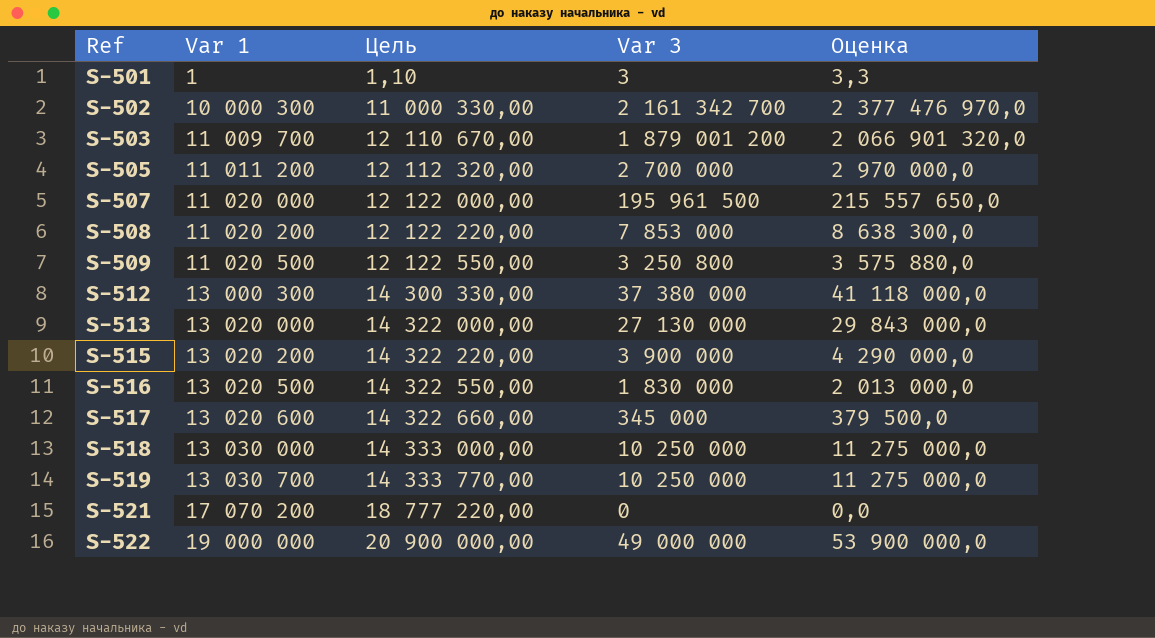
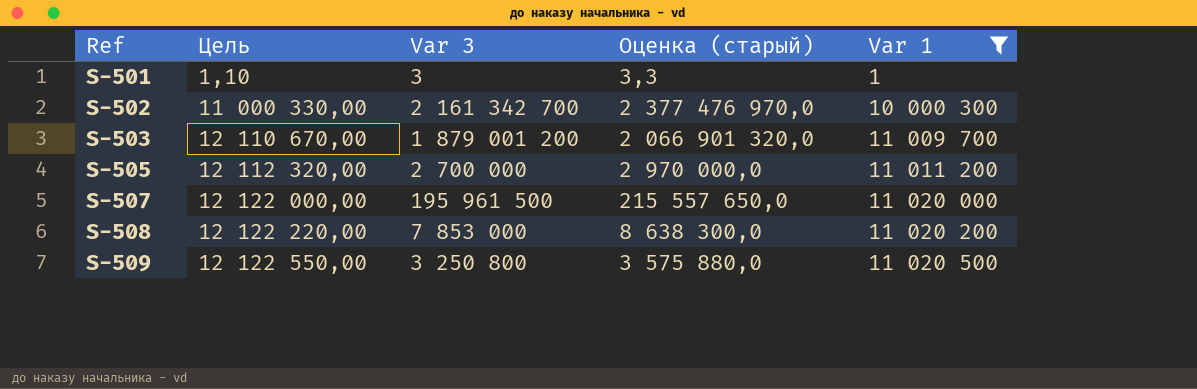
filter: none -> Var 1 <= 11 020 500
column name: Оценка -> Оценка (старый)
column Var 1 | position: 2 -> 5

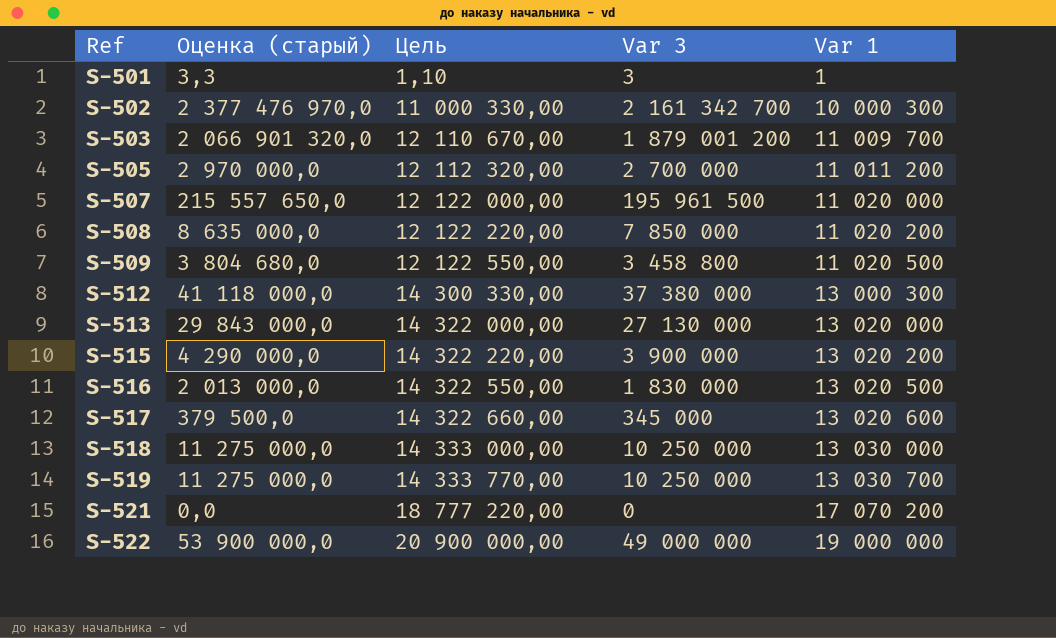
filter: Var 1 <= 11 020 500 -> none
column Оценка (старый) | position: 4 -> 2
S-508 | Оценка (старый): 8 638 300,0 -> 8 635 000,0
S-508 | Var 3: 7 853 000 -> 7 850 000
S-509 | Оценка (старый): 3 575 880,0 -> 3 804 680,0
S-509 | Var 3: 3 250 800 -> 3 458 800

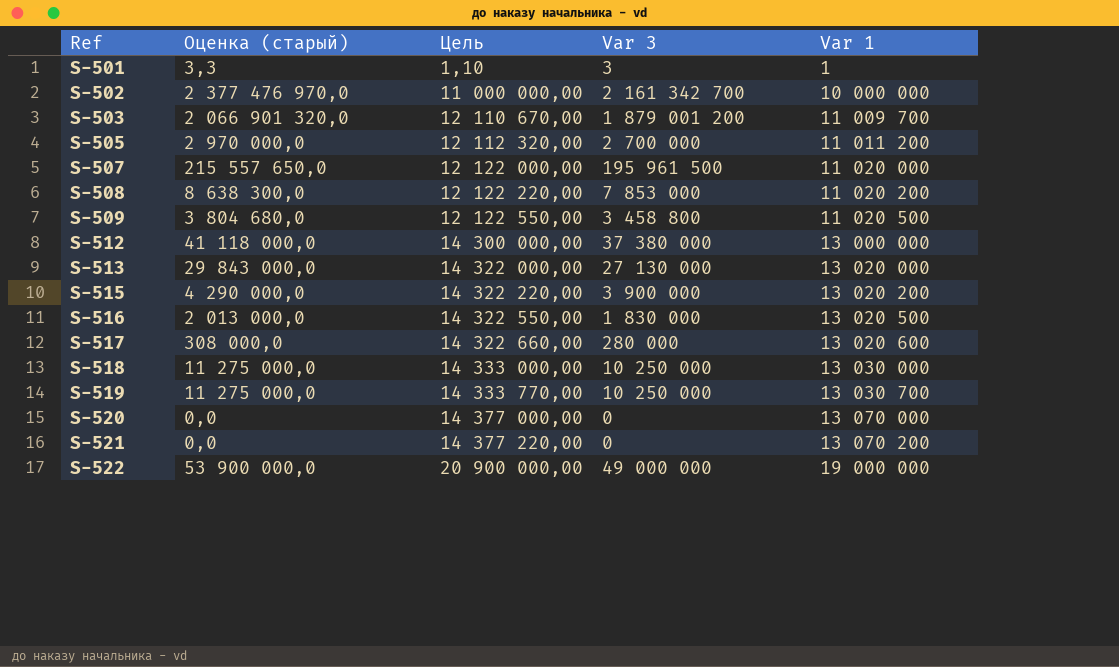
S-502 | Цель: 11 000 330,00 -> 11 000 000,00
S-502 | Var 1: 10 000 300 -> 10 000 000
S-508 | Оценка (старый): 8 635 000,0 -> 8 638 300,0
S-508 | Var 3: 7 850 000 -> 7 853 000
S-512 | Цель: 14 300 330,00 -> 14 300 000,00
S-512 | Var 1: 13 000 300 -> 13 000 000
S-517 | Оценка (старый): 379 500,0 -> 308 000,0
S-517 | Var 3: 345 000 -> 280 000
row S-520: none -> 0,0 | 14 377 000,00 | 0 | 13 070 000
S-521 | Цель: 18 777 220,00 -> 14 377 220,00
S-521 | Var 1: 17 070 200 -> 13 070 200

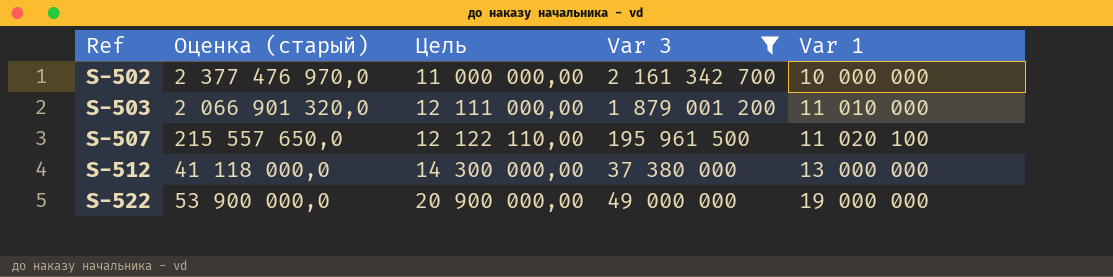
filter: none -> Var 3 >= 37 380 000
S-503 | Цель: 12 110 670,00 -> 12 111 000,00
S-503 | Var 1: 11 009 700 -> 11 010 000
S-507 | Цель: 12 122 000,00 -> 12 122 110,00
S-507 | Var 1: 11 020 000 -> 11 020 100

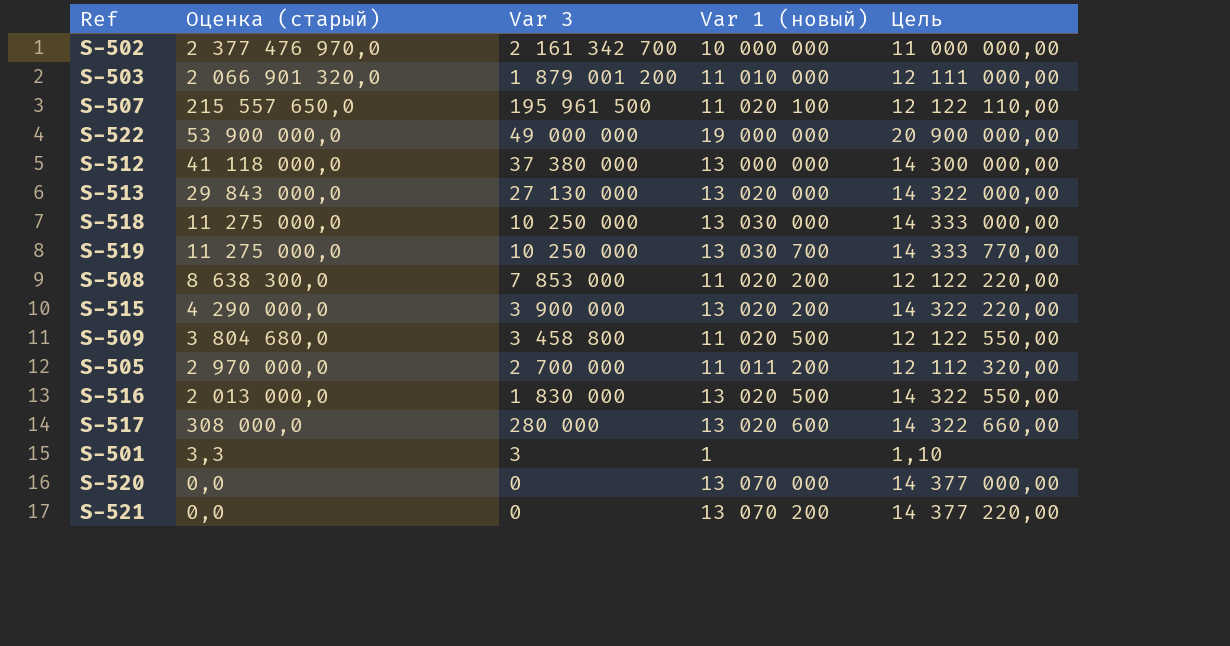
filter: Var 3 >= 37 380 000 -> none
row order: Ref ascending -> Оценка (старый) descending
column name: Var 1 -> Var 1 (новый)
column Цель | position: 3 -> 5

